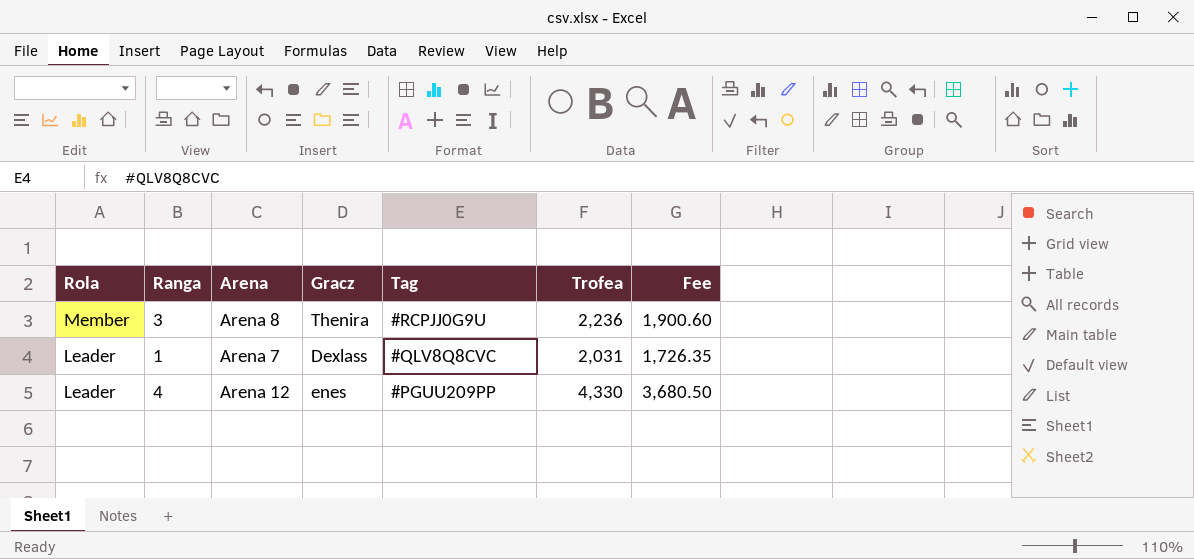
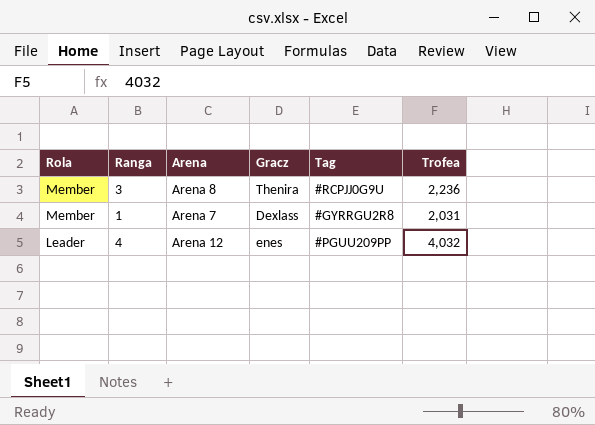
column Fee | formula: [Trofea] * 0.85 -> none
1 | Rola: Leader -> Member
1 | Tag: #QLV8Q8CVC -> #GYRRGU2R8
4 | Trofea: 4,330 -> 4,032

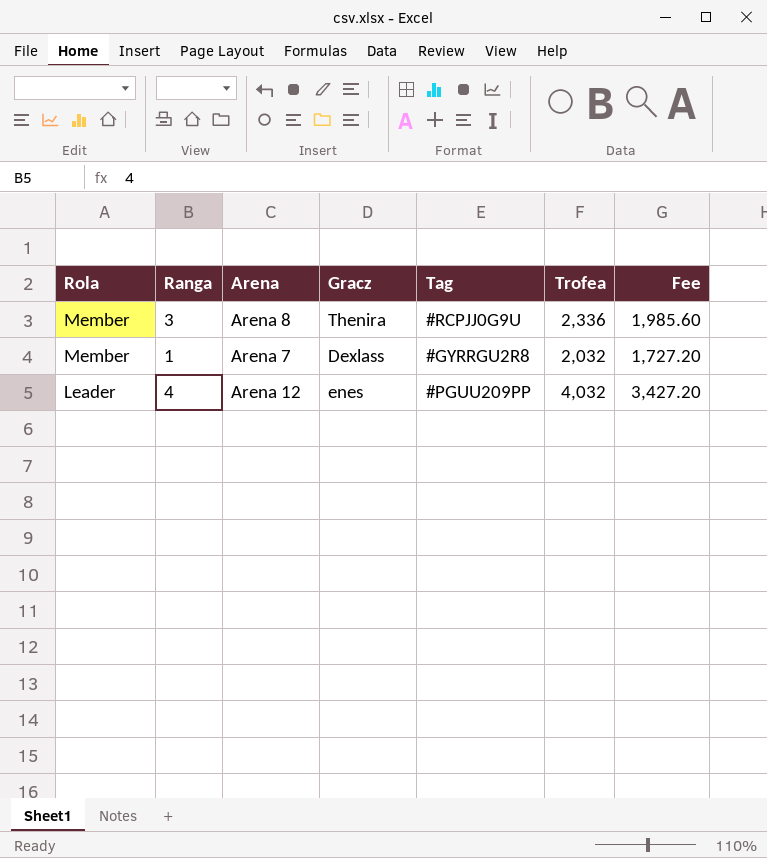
column Fee | formula: none -> [Trofea] * 0.85
3 | Trofea: 2,236 -> 2,336
1 | Trofea: 2,031 -> 2,032

